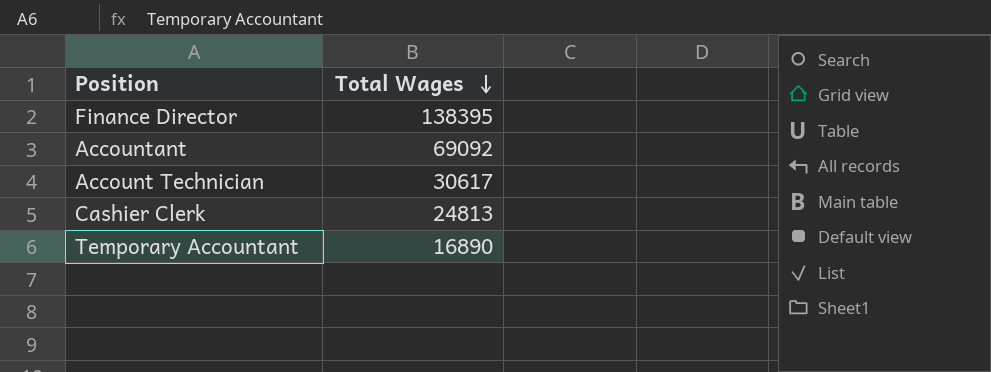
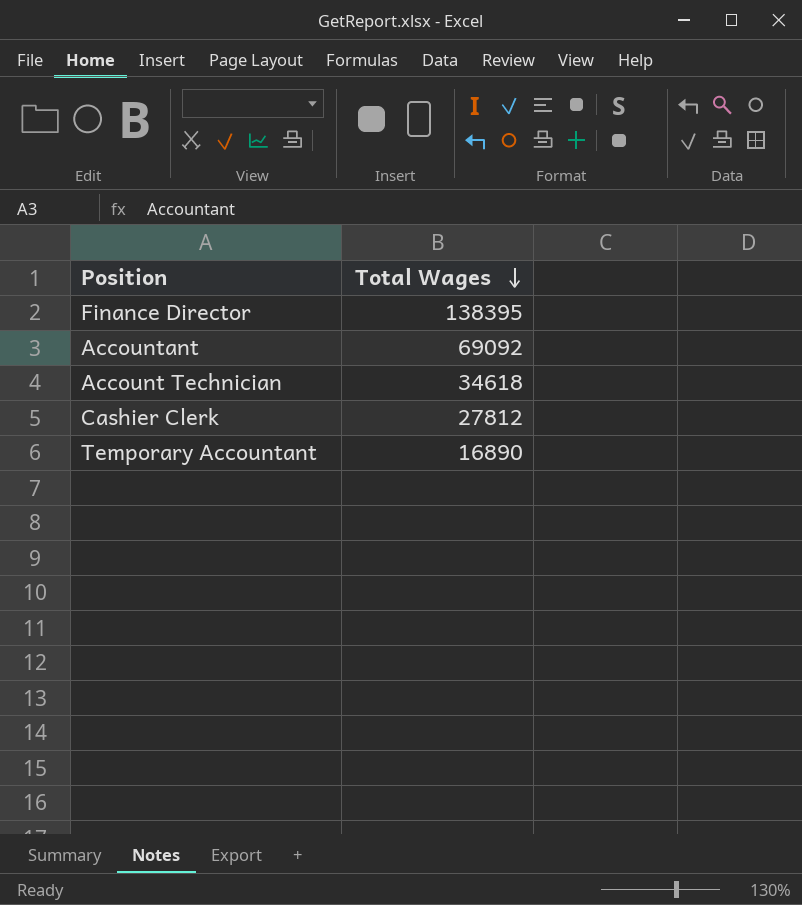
Account Technician | Total Wages: 30617 -> 34618
Cashier Clerk | Total Wages: 24813 -> 27812

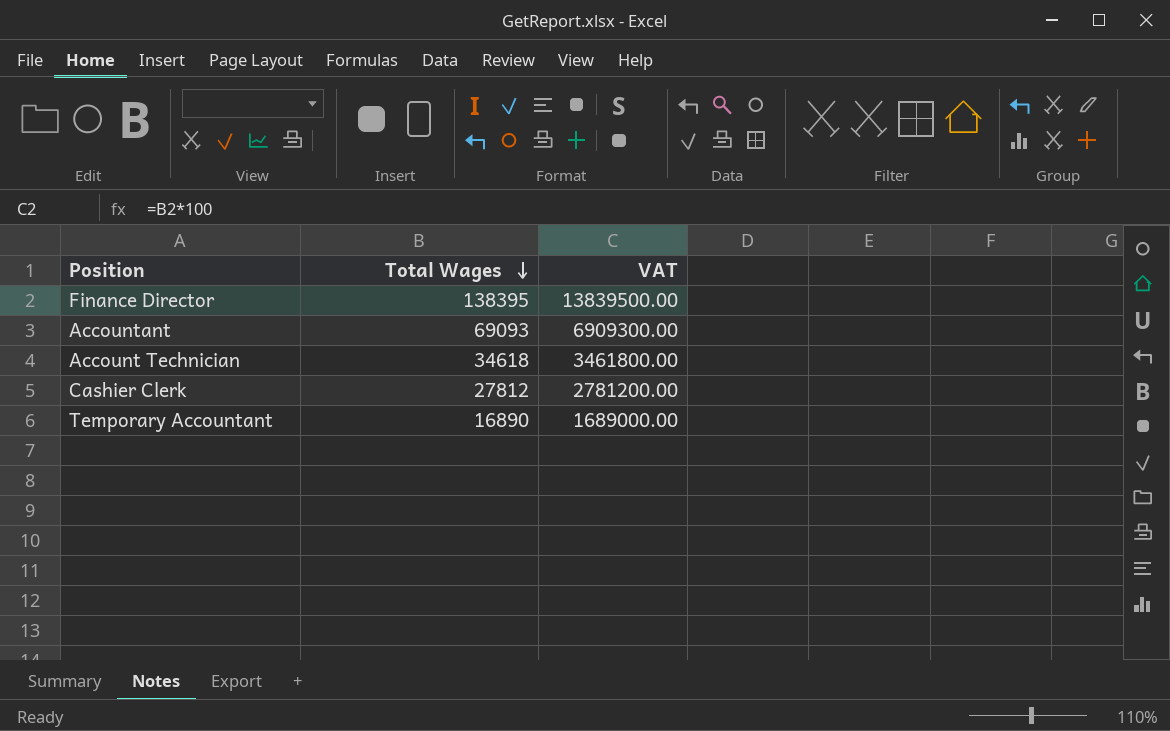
column VAT | formula: none -> [Total Wages] * 100
Accountant | Total Wages: 69092 -> 69093

